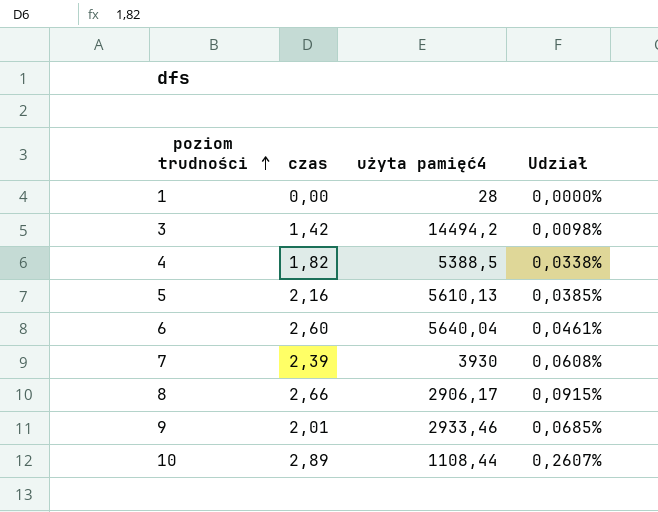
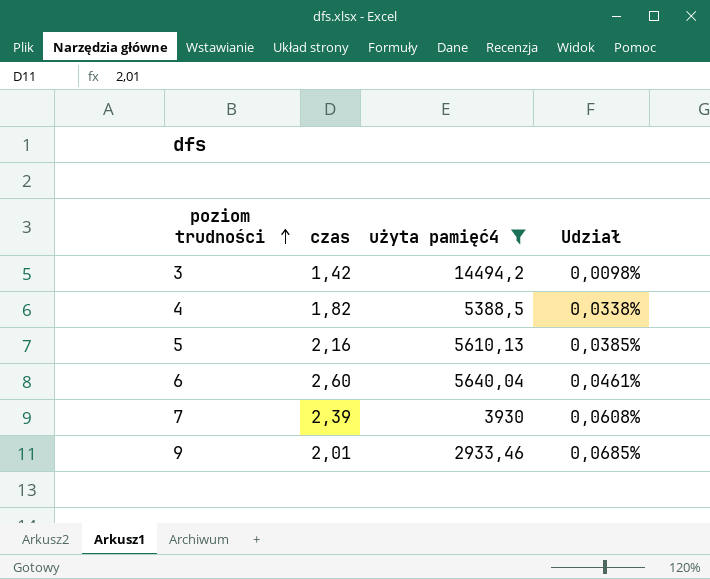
filter: none -> użyta pamięć4 >= 2933,46

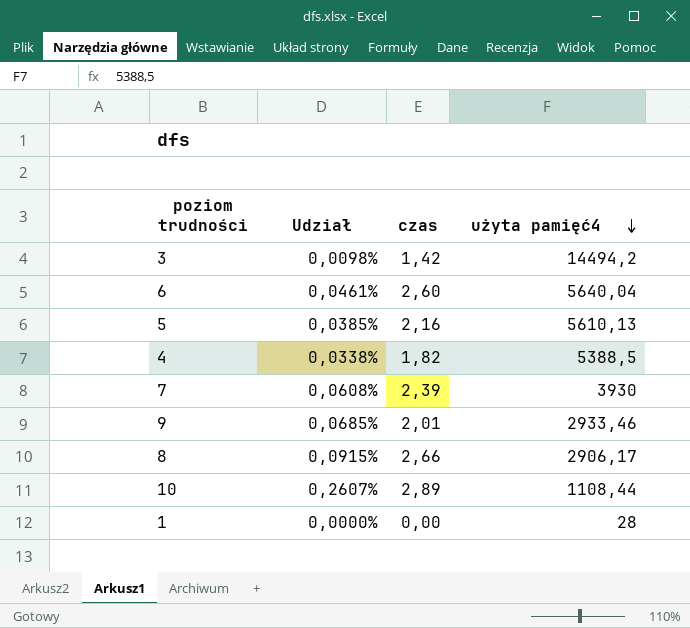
filter: użyta pamięć4 >= 2933,46 -> none
row order: poziom trudności ascending -> użyta pamięć4 descending
column Udział | position: 4 -> 2

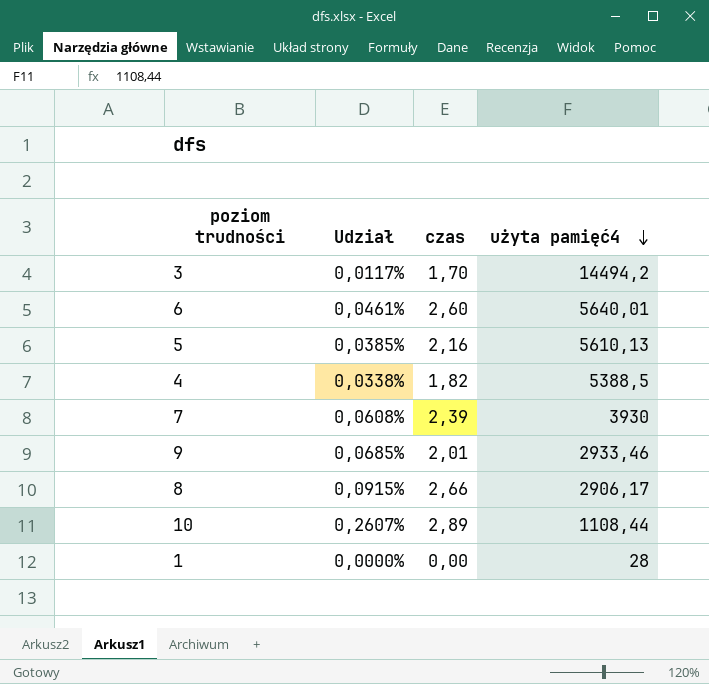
3 | Udział: 0,0098% -> 0,0117%
3 | czas: 1,42 -> 1,70
6 | użyta pamięć4: 5640,04 -> 5640,01

